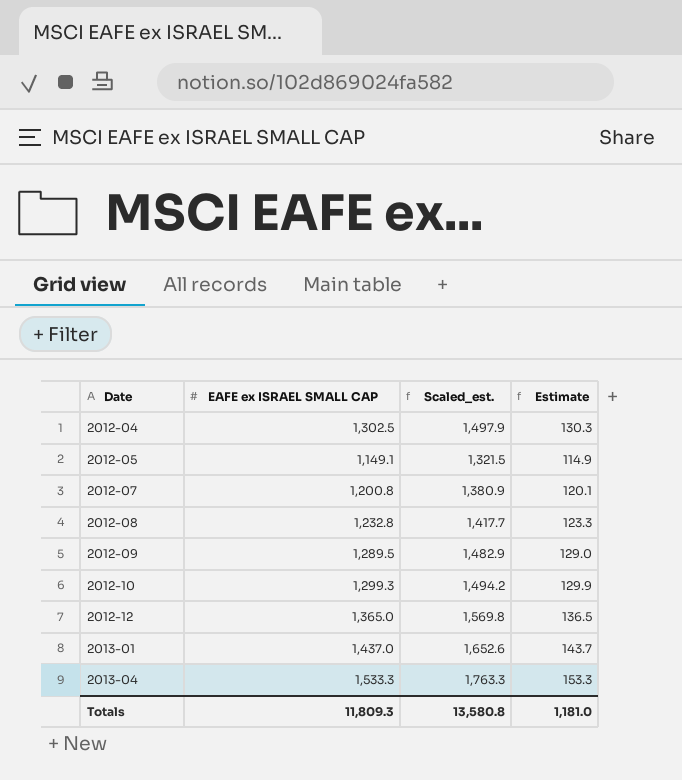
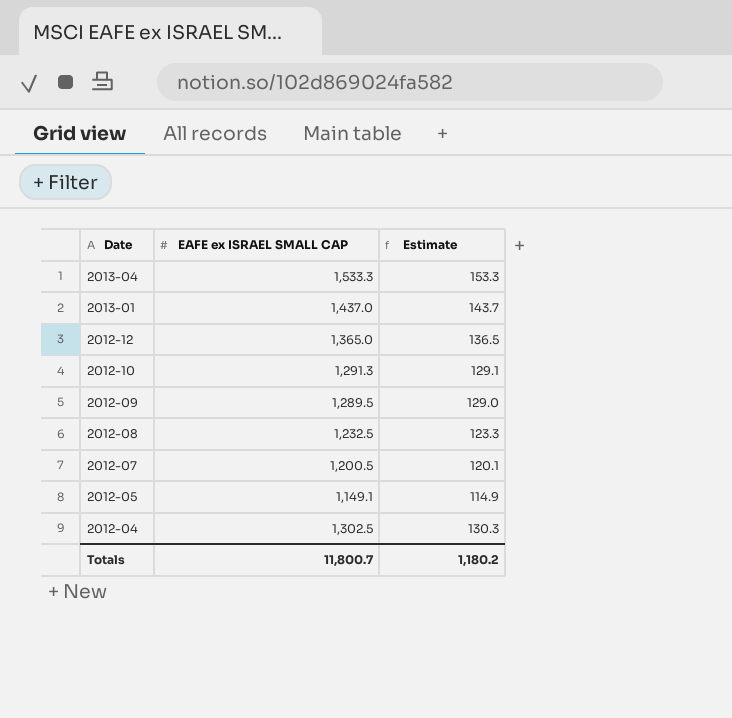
row order: Date ascending -> Date descending
column Scaled_est. | formula: [EAFE ex ISRAEL SMALL CAP] * 1.15 -> none
2012-10 | EAFE ex ISRAEL SMALL CAP: 1,299.3 -> 1,291.3
2012-10 | Estimate: 129.9 -> 129.1
2012-08 | EAFE ex ISRAEL SMALL CAP: 1,232.8 -> 1,232.5
2012-07 | EAFE ex ISRAEL SMALL CAP: 1,200.8 -> 1,200.5
Totals | EAFE ex ISRAEL SMALL CAP: 11,809.3 -> 11,800.7
Totals | Estimate: 1,181.0 -> 1,180.2

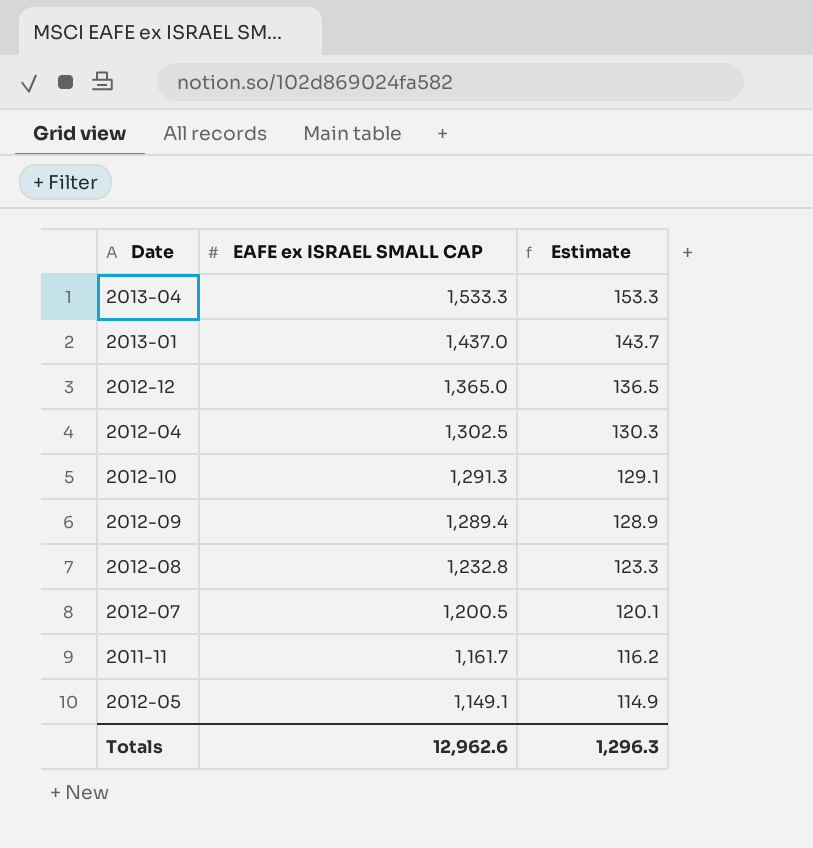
row order: Date descending -> EAFE ex ISRAEL SMALL CAP descending
2012-09 | EAFE ex ISRAEL SMALL CAP: 1,289.5 -> 1,289.4
2012-09 | Estimate: 129.0 -> 128.9
2012-08 | EAFE ex ISRAEL SMALL CAP: 1,232.5 -> 1,232.8
row 2011-11: none -> 1,161.7 | 116.2
Totals | EAFE ex ISRAEL SMALL CAP: 11,800.7 -> 12,962.6
Totals | Estimate: 1,180.2 -> 1,296.3

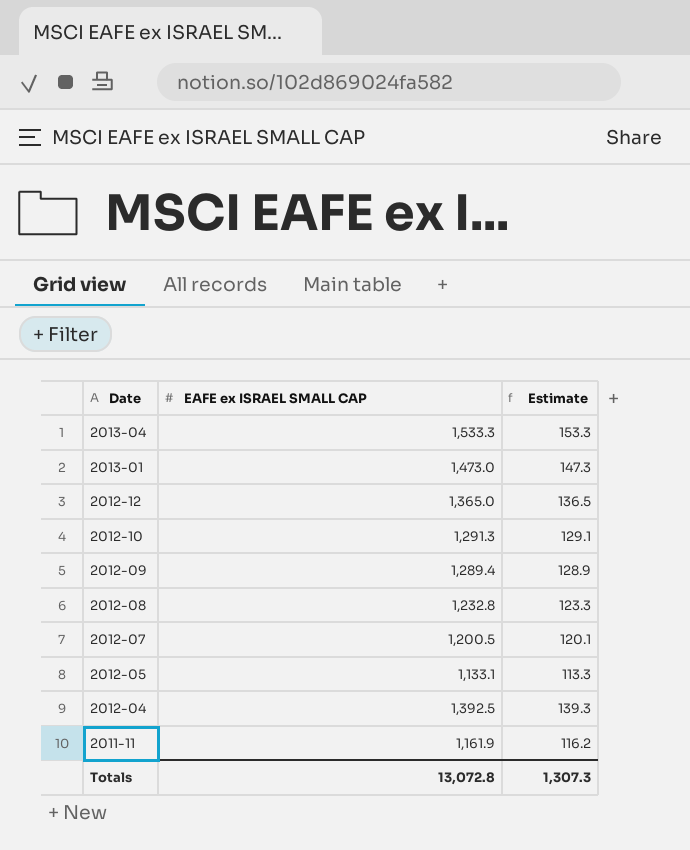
row order: EAFE ex ISRAEL SMALL CAP descending -> Date descending
2013-01 | EAFE ex ISRAEL SMALL CAP: 1,437.0 -> 1,473.0
2013-01 | Estimate: 143.7 -> 147.3
2012-05 | EAFE ex ISRAEL SMALL CAP: 1,149.1 -> 1,133.1
2012-05 | Estimate: 114.9 -> 113.3
2012-04 | EAFE ex ISRAEL SMALL CAP: 1,302.5 -> 1,392.5
2012-04 | Estimate: 130.3 -> 139.3
2011-11 | EAFE ex ISRAEL SMALL CAP: 1,161.7 -> 1,161.9
Totals | EAFE ex ISRAEL SMALL CAP: 12,962.6 -> 13,072.8
Totals | Estimate: 1,296.3 -> 1,307.3

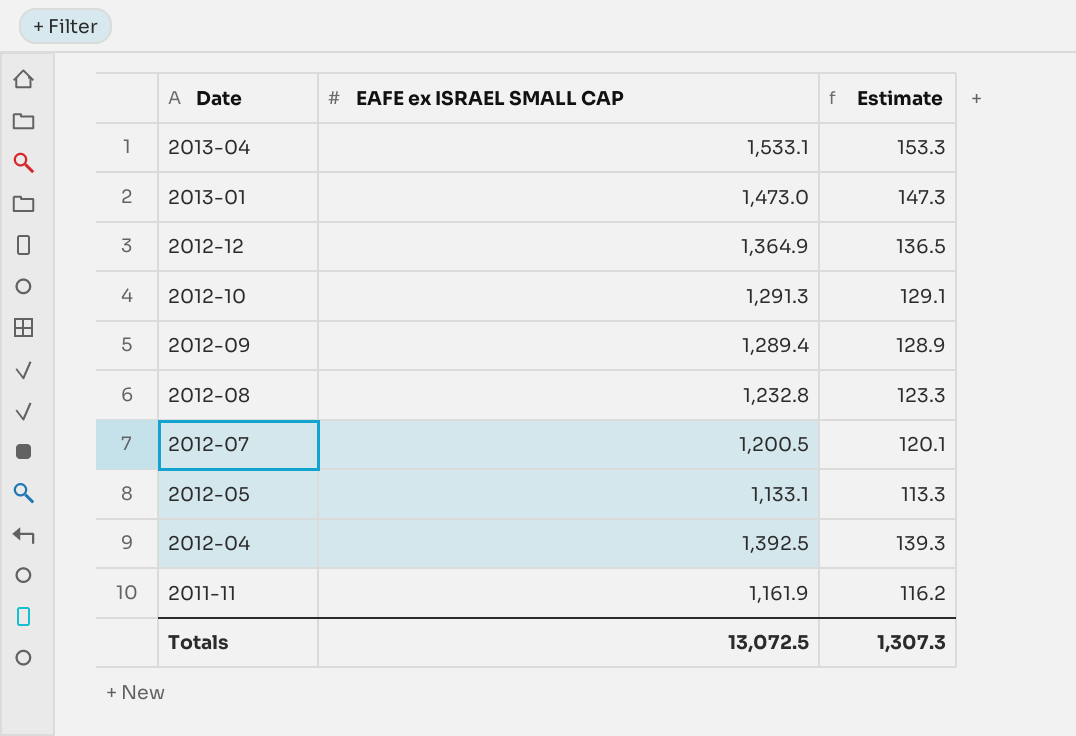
2013-04 | EAFE ex ISRAEL SMALL CAP: 1,533.3 -> 1,533.1
2012-12 | EAFE ex ISRAEL SMALL CAP: 1,365.0 -> 1,364.9
Totals | EAFE ex ISRAEL SMALL CAP: 13,072.8 -> 13,072.5

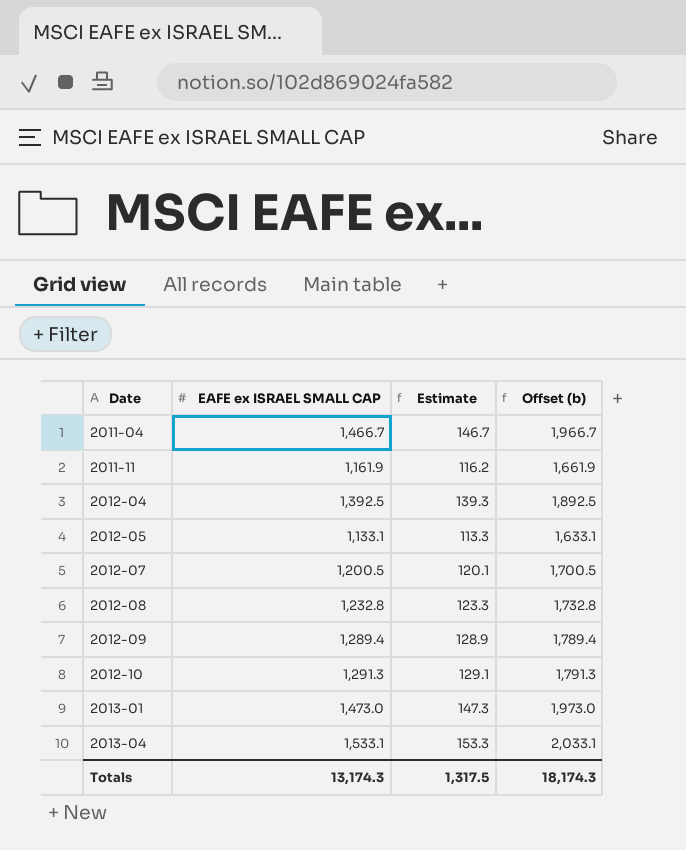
row order: Date descending -> Date ascending
column Offset (b) | formula: none -> [EAFE ex ISRAEL SMALL CAP] + 500
row 2012-12: 1,364.9 | 136.5 -> none
row 2011-04: none -> 1,466.7 | 146.7 | 1,966.7
Totals | EAFE ex ISRAEL SMALL CAP: 13,072.5 -> 13,174.3
Totals | Estimate: 1,307.3 -> 1,317.5

